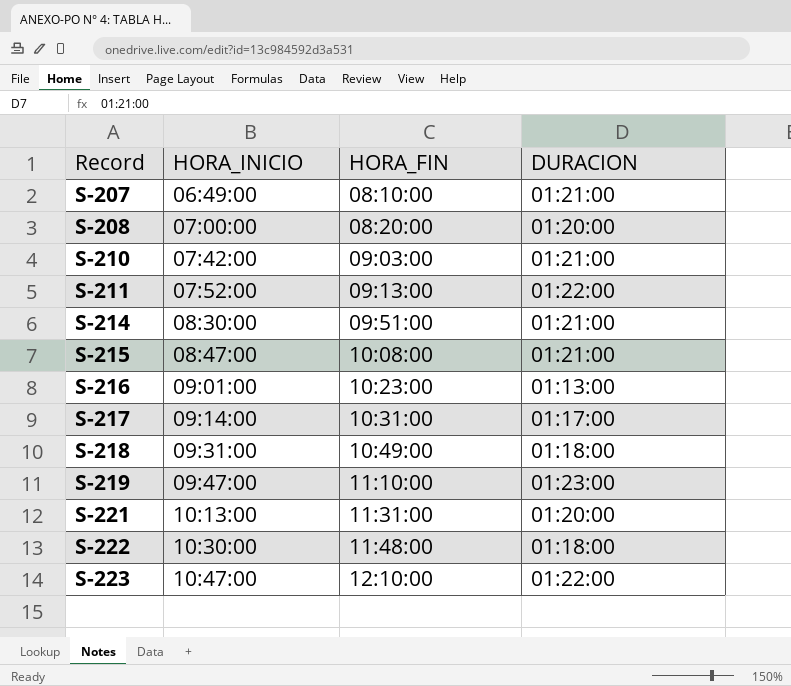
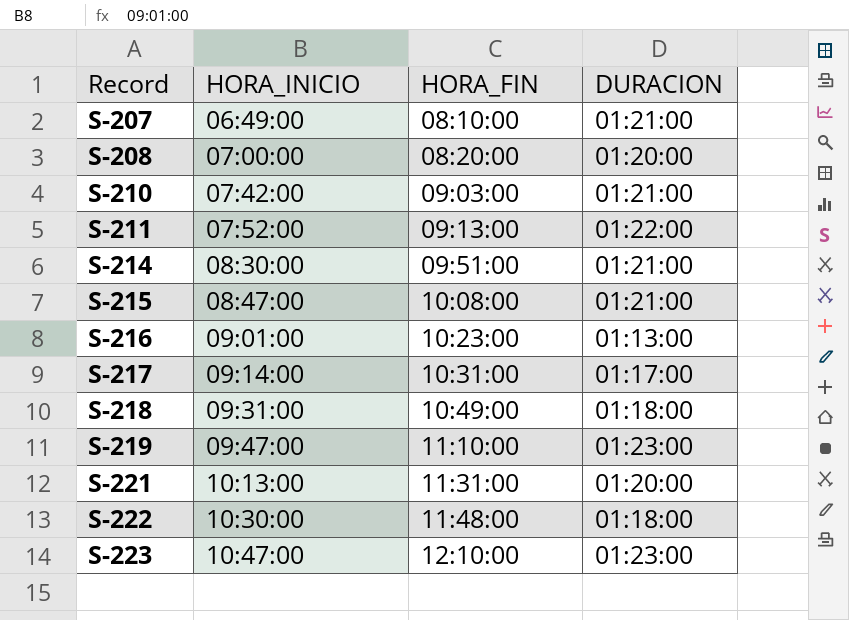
S-223 | DURACION: 01:22:00 -> 01:23:00

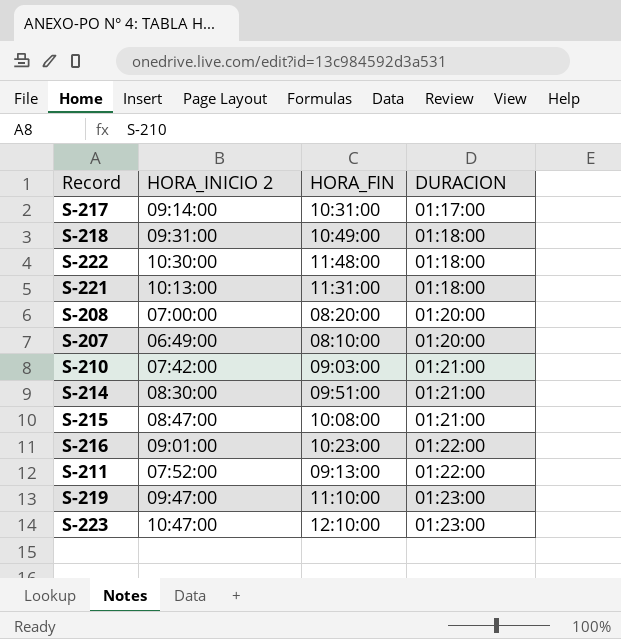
row order: Record ascending -> DURACION ascending
column name: HORA_INICIO -> HORA_INICIO 2
S-221 | DURACION: 01:20:00 -> 01:18:00
S-207 | DURACION: 01:21:00 -> 01:20:00
S-216 | DURACION: 01:13:00 -> 01:22:00

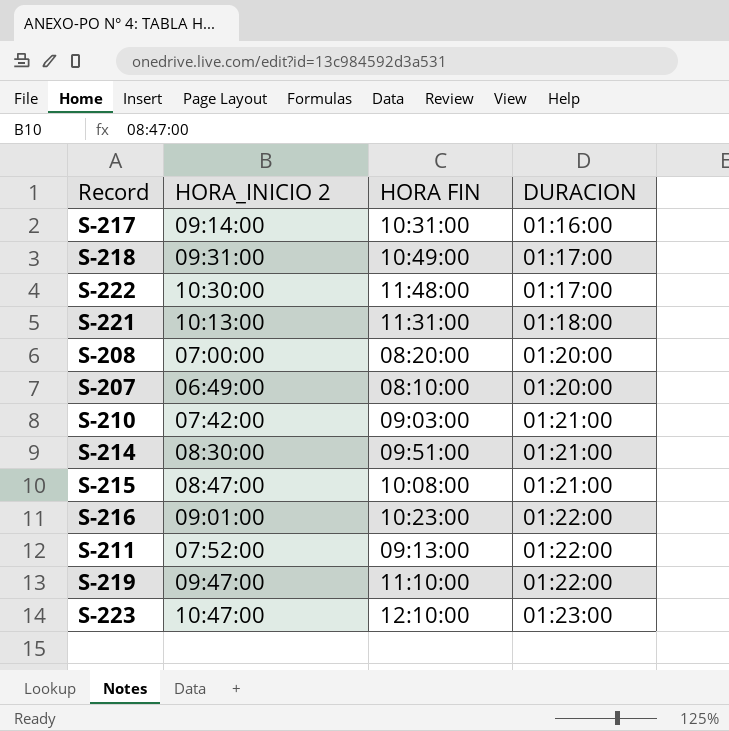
column name: HORA_FIN -> HORA FIN
S-217 | DURACION: 01:17:00 -> 01:16:00
S-218 | DURACION: 01:18:00 -> 01:17:00
S-222 | DURACION: 01:18:00 -> 01:17:00
S-219 | DURACION: 01:23:00 -> 01:22:00

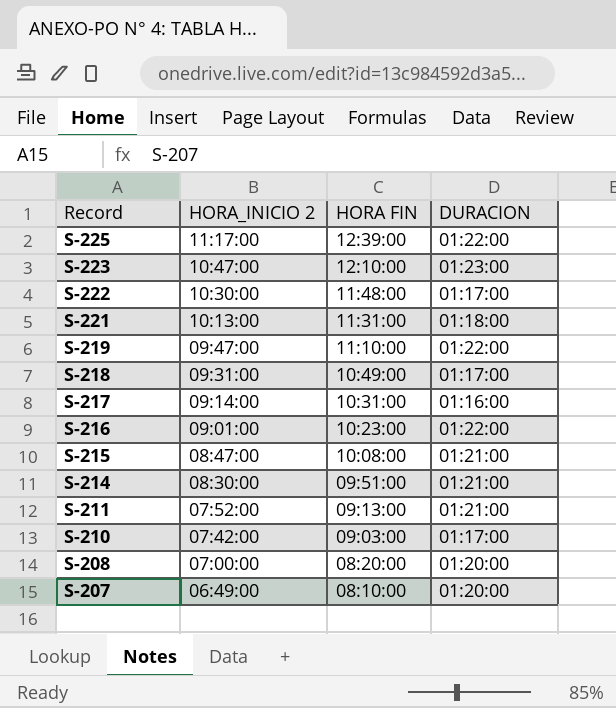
row order: DURACION ascending -> Record descending
row S-225: none -> 11:17:00 | 12:39:00 | 01:22:00
S-211 | DURACION: 01:22:00 -> 01:21:00
S-210 | DURACION: 01:21:00 -> 01:17:00

